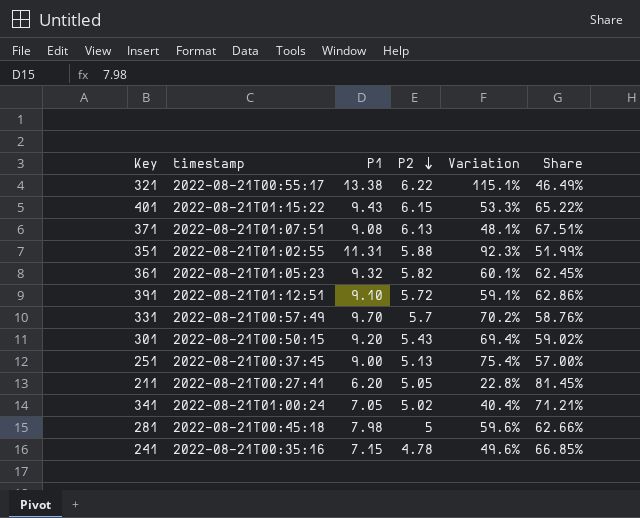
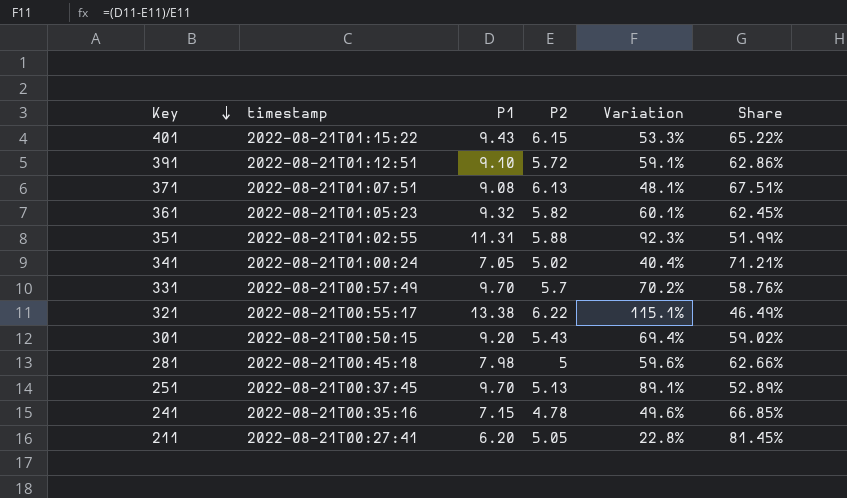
row order: P2 descending -> Key descending
251 | P1: 9.00 -> 9.70
251 | Variation: 75.4% -> 89.1%
251 | Share: 57.00% -> 52.89%

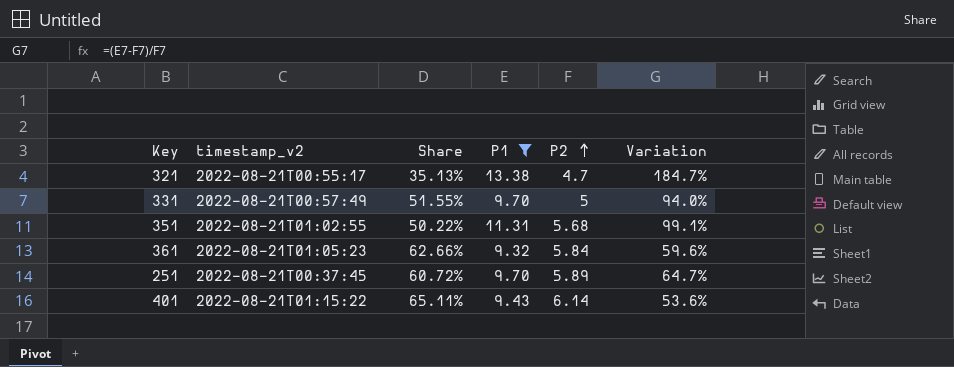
filter: none -> P1 >= 9.32
row order: Key descending -> P2 ascending
column name: timestamp -> timestamp_v2
column Share | position: 6 -> 3
321 | Share: 46.49% -> 35.13%
321 | P2: 6.22 -> 4.7
321 | Variation: 115.1% -> 184.7%
331 | Share: 58.76% -> 51.55%
331 | P2: 5.7 -> 5
331 | Variation: 70.2% -> 94.0%
351 | Share: 51.99% -> 50.22%
351 | P2: 5.88 -> 5.68
351 | Variation: 92.3% -> 99.1%
361 | Share: 62.45% -> 62.66%
361 | P2: 5.82 -> 5.84
361 | Variation: 60.1% -> 59.6%
251 | Share: 52.89% -> 60.72%
251 | P2: 5.13 -> 5.89
251 | Variation: 89.1% -> 64.7%
401 | Share: 65.22% -> 65.11%
401 | P2: 6.15 -> 6.14
401 | Variation: 53.3% -> 53.6%

